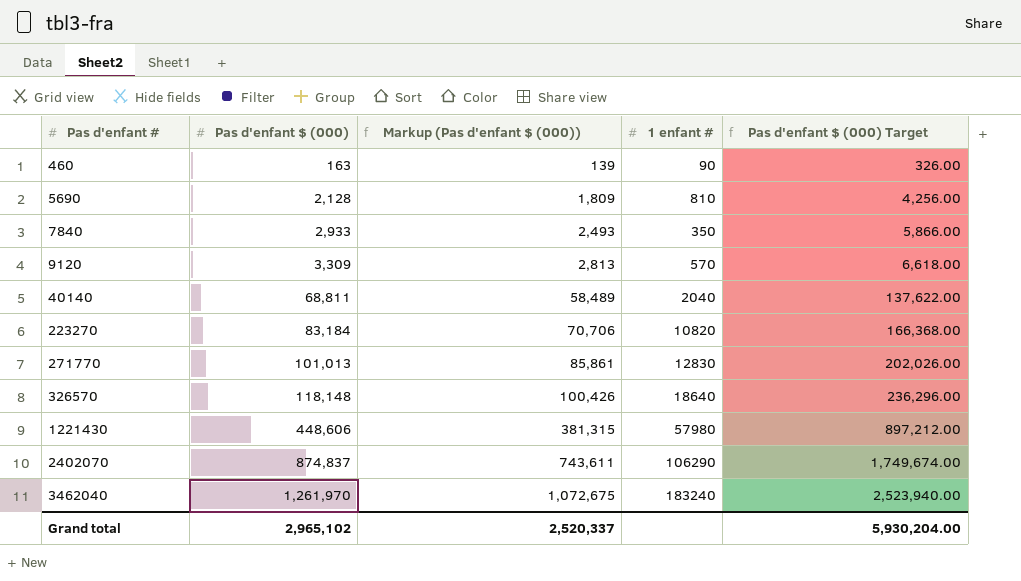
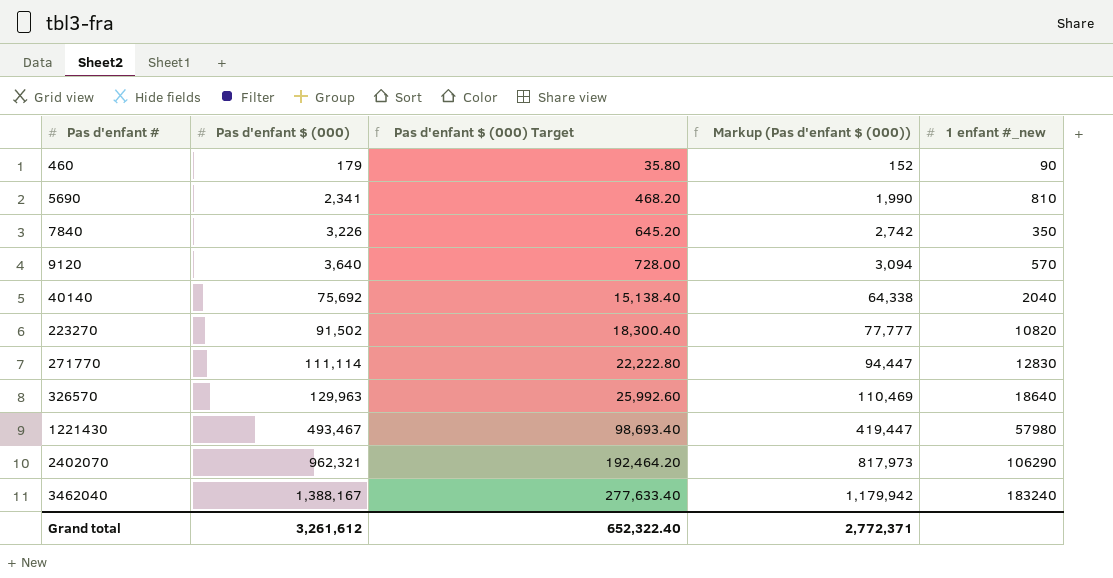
column Pas d'enfant $ (000) Target | formula: [Pas d'enfant $ (000)] * 2 -> [Pas d'enfant $ (000)] * 0.2
column Pas d'enfant $ (000) Target | position: 5 -> 3
column name: 1 enfant # -> 1 enfant #_new
460 | Pas d'enfant $ (000): 163 -> 179
460 | Markup (Pas d'enfant $ (000)): 139 -> 152
5690 | Pas d'enfant $ (000): 2,128 -> 2,341
5690 | Markup (Pas d'enfant $ (000)): 1,809 -> 1,990
7840 | Pas d'enfant $ (000): 2,933 -> 3,226
7840 | Markup (Pas d'enfant $ (000)): 2,493 -> 2,742
9120 | Pas d'enfant $ (000): 3,309 -> 3,640
9120 | Markup (Pas d'enfant $ (000)): 2,813 -> 3,094
40140 | Pas d'enfant $ (000): 68,811 -> 75,692
40140 | Markup (Pas d'enfant $ (000)): 58,489 -> 64,338
223270 | Pas d'enfant $ (000): 83,184 -> 91,502
223270 | Markup (Pas d'enfant $ (000)): 70,706 -> 77,777
271770 | Pas d'enfant $ (000): 101,013 -> 111,114
271770 | Markup (Pas d'enfant $ (000)): 85,861 -> 94,447
326570 | Pas d'enfant $ (000): 118,148 -> 129,963
326570 | Markup (Pas d'enfant $ (000)): 100,426 -> 110,469
1221430 | Pas d'enfant $ (000): 448,606 -> 493,467
1221430 | Markup (Pas d'enfant $ (000)): 381,315 -> 419,447
2402070 | Pas d'enfant $ (000): 874,837 -> 962,321
2402070 | Markup (Pas d'enfant $ (000)): 743,611 -> 817,973
3462040 | Pas d'enfant $ (000): 1,261,970 -> 1,388,167
3462040 | Markup (Pas d'enfant $ (000)): 1,072,675 -> 1,179,942
Grand total | Pas d'enfant $ (000): 2,965,102 -> 3,261,612
Grand total | Pas d'enfant $ (000) Target: 5,930,204.00 -> 652,322.40
Grand total | Markup (Pas d'enfant $ (000)): 2,520,337 -> 2,772,371

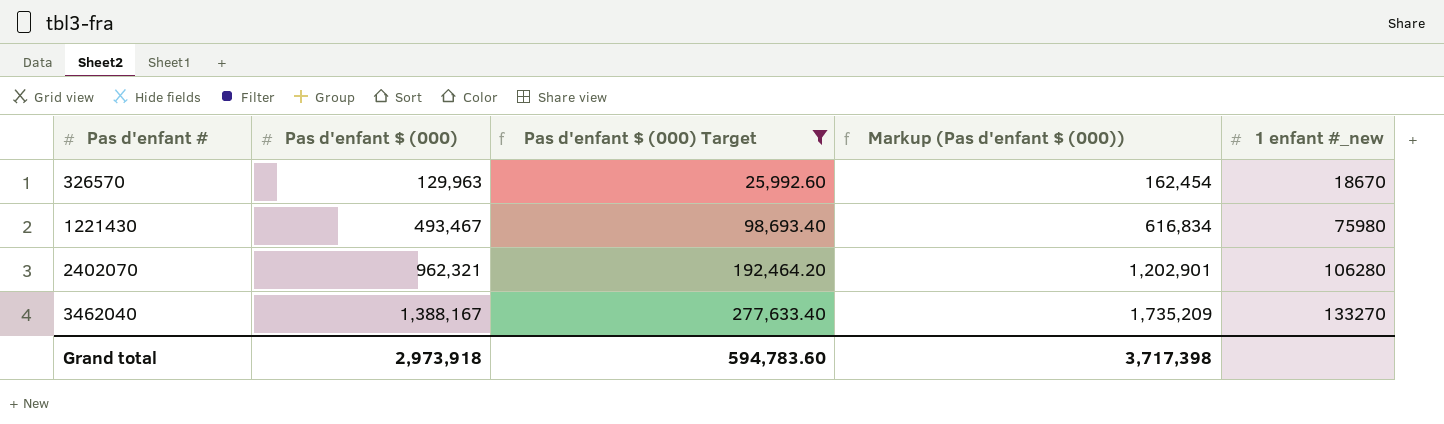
filter: none -> Pas d'enfant $ (000) Target >= 25,992.60
column Markup (Pas d'enfant $ (000)) | formula: [Pas d'enfant $ (000)] * 0.85 -> [Pas d'enfant $ (000)] * 1.25
326570 | 1 enfant #_new: 18640 -> 18670
1221430 | 1 enfant #_new: 57980 -> 75980
2402070 | 1 enfant #_new: 106290 -> 106280
3462040 | 1 enfant #_new: 183240 -> 133270
Grand total | Pas d'enfant $ (000): 3,261,612 -> 2,973,918
Grand total | Pas d'enfant $ (000) Target: 652,322.40 -> 594,783.60
Grand total | Markup (Pas d'enfant $ (000)): 2,772,371 -> 3,717,398

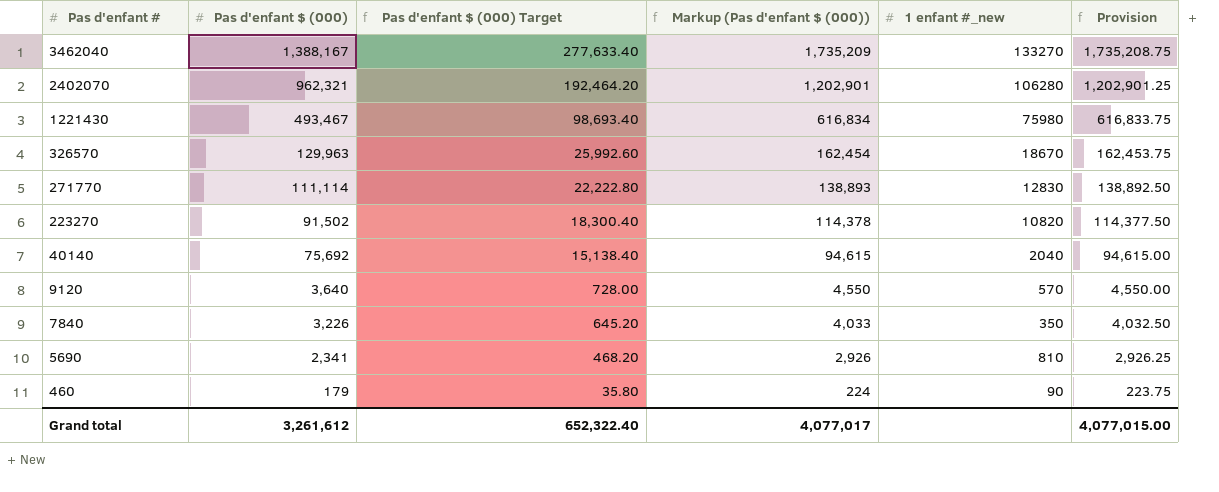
filter: Pas d'enfant $ (000) Target >= 25,992.60 -> none
row order: Pas d'enfant # ascending -> Pas d'enfant # descending
column Provision | formula: none -> [Pas d'enfant $ (000)] * 1.25
Grand total | Pas d'enfant $ (000): 2,973,918 -> 3,261,612
Grand total | Pas d'enfant $ (000) Target: 594,783.60 -> 652,322.40
Grand total | Markup (Pas d'enfant $ (000)): 3,717,398 -> 4,077,017

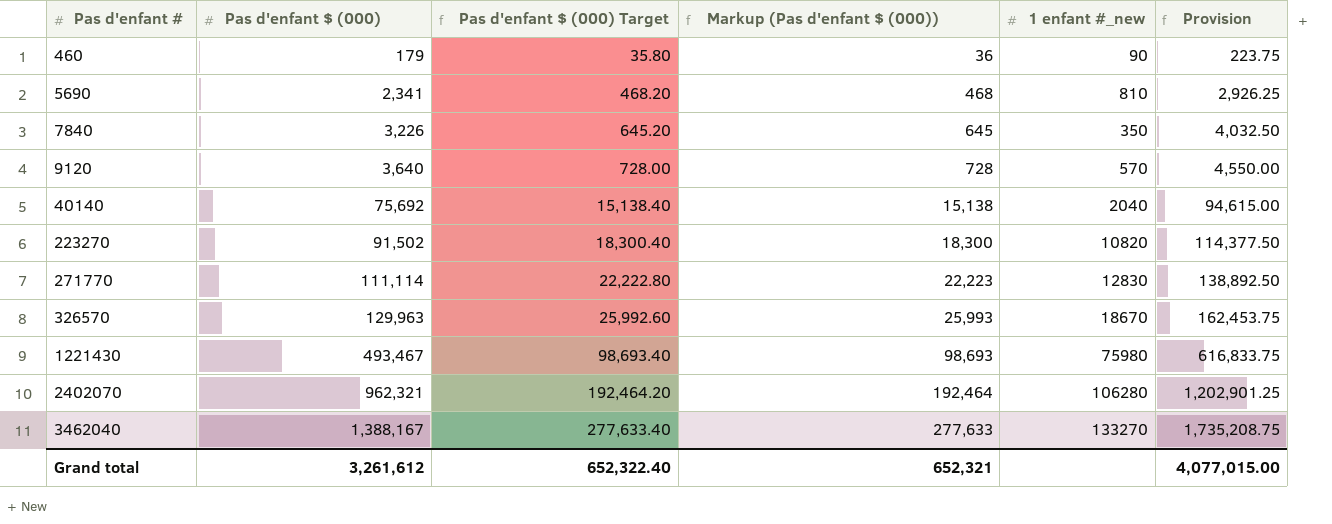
row order: Pas d'enfant # descending -> Pas d'enfant # ascending
column Markup (Pas d'enfant $ (000)) | formula: [Pas d'enfant $ (000)] * 1.25 -> [Pas d'enfant $ (000)] * 0.2
Grand total | Markup (Pas d'enfant $ (000)): 4,077,017 -> 652,321

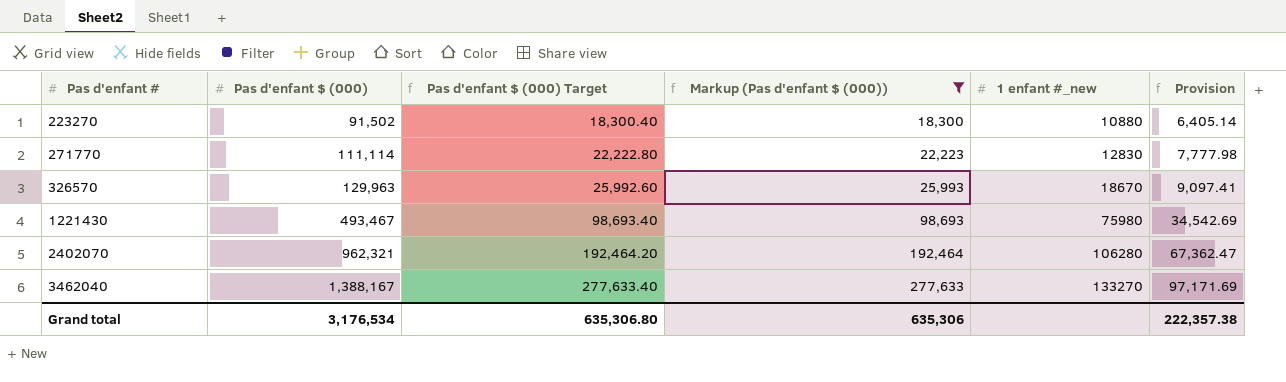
filter: none -> Markup (Pas d'enfant $ (000)) >= 18,300
column Provision | formula: [Pas d'enfant $ (000)] * 1.25 -> [Pas d'enfant $ (000)] * 0.07
223270 | 1 enfant #_new: 10820 -> 10880
Grand total | Pas d'enfant $ (000): 3,261,612 -> 3,176,534
Grand total | Pas d'enfant $ (000) Target: 652,322.40 -> 635,306.80
Grand total | Markup (Pas d'enfant $ (000)): 652,321 -> 635,306
Grand total | Provision: 4,077,015.00 -> 222,357.38

